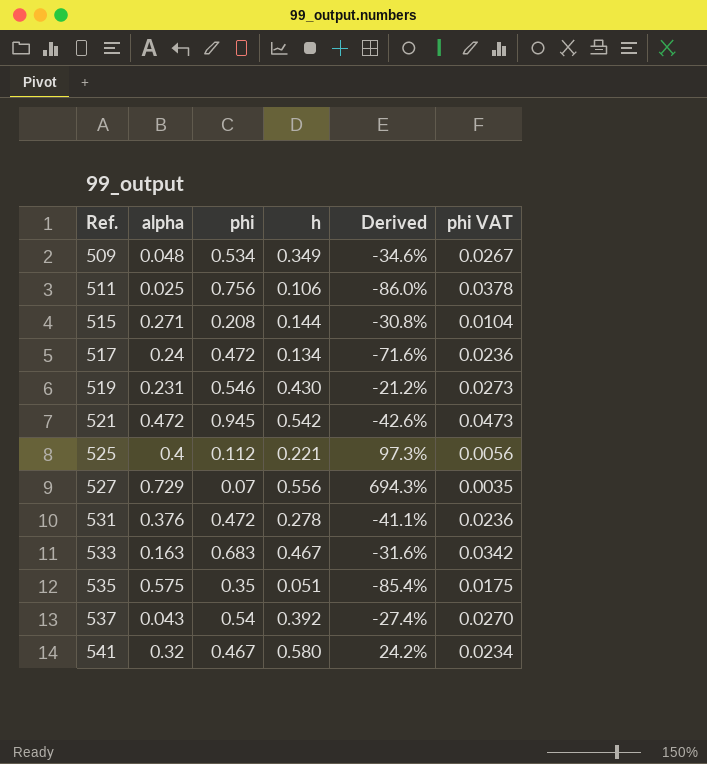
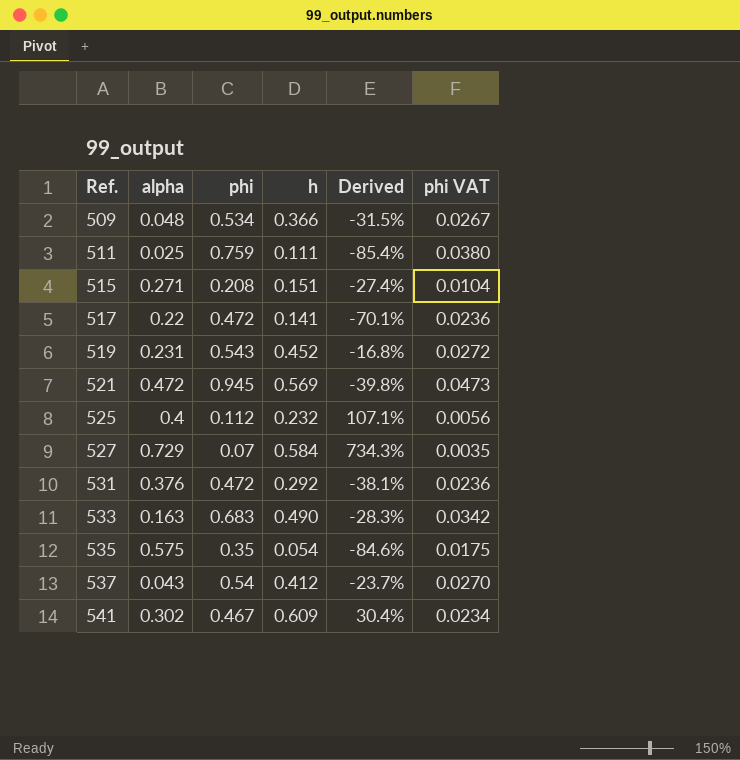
509 | h: 0.349 -> 0.366
509 | Derived: -34.6% -> -31.5%
511 | phi: 0.756 -> 0.759
511 | h: 0.106 -> 0.111
511 | Derived: -86.0% -> -85.4%
511 | phi VAT: 0.0378 -> 0.0380
515 | h: 0.144 -> 0.151
515 | Derived: -30.8% -> -27.4%
517 | alpha: 0.24 -> 0.22
517 | h: 0.134 -> 0.141
517 | Derived: -71.6% -> -70.1%
519 | phi: 0.546 -> 0.543
519 | h: 0.430 -> 0.452
519 | Derived: -21.2% -> -16.8%
519 | phi VAT: 0.0273 -> 0.0272
521 | h: 0.542 -> 0.569
521 | Derived: -42.6% -> -39.8%
525 | h: 0.221 -> 0.232
525 | Derived: 97.3% -> 107.1%
527 | h: 0.556 -> 0.584
527 | Derived: 694.3% -> 734.3%
531 | h: 0.278 -> 0.292
531 | Derived: -41.1% -> -38.1%
533 | h: 0.467 -> 0.490
533 | Derived: -31.6% -> -28.3%
535 | h: 0.051 -> 0.054
535 | Derived: -85.4% -> -84.6%
537 | h: 0.392 -> 0.412
537 | Derived: -27.4% -> -23.7%
541 | alpha: 0.32 -> 0.302
541 | h: 0.580 -> 0.609
541 | Derived: 24.2% -> 30.4%

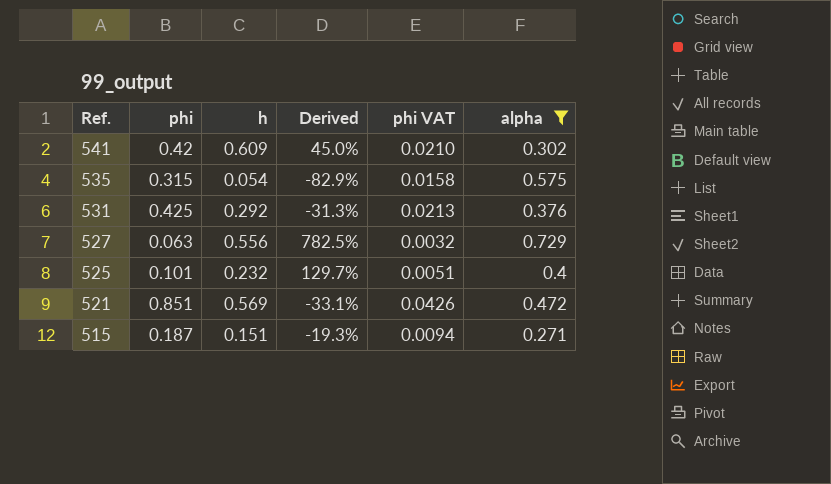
filter: none -> alpha >= 0.271
row order: Ref. ascending -> Ref. descending
column alpha | position: 2 -> 6
541 | phi: 0.467 -> 0.42
541 | Derived: 30.4% -> 45.0%
541 | phi VAT: 0.0234 -> 0.0210
535 | phi: 0.35 -> 0.315
535 | Derived: -84.6% -> -82.9%
535 | phi VAT: 0.0175 -> 0.0158
531 | phi: 0.472 -> 0.425
531 | Derived: -38.1% -> -31.3%
531 | phi VAT: 0.0236 -> 0.0213
527 | phi: 0.07 -> 0.063
527 | h: 0.584 -> 0.556
527 | Derived: 734.3% -> 782.5%
527 | phi VAT: 0.0035 -> 0.0032
525 | phi: 0.112 -> 0.101
525 | Derived: 107.1% -> 129.7%
525 | phi VAT: 0.0056 -> 0.0051
521 | phi: 0.945 -> 0.851
521 | Derived: -39.8% -> -33.1%
521 | phi VAT: 0.0473 -> 0.0426
515 | phi: 0.208 -> 0.187
515 | Derived: -27.4% -> -19.3%
515 | phi VAT: 0.0104 -> 0.0094

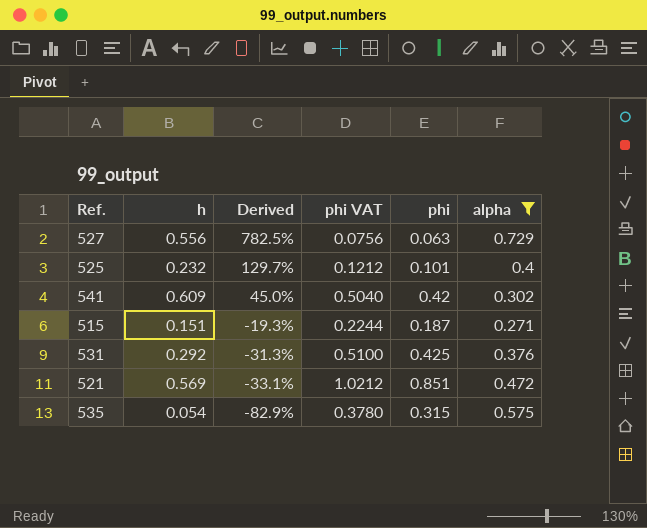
row order: Ref. descending -> Derived descending
column phi VAT | formula: [phi] * 0.05 -> [phi] * 1.2
column phi | position: 2 -> 5

